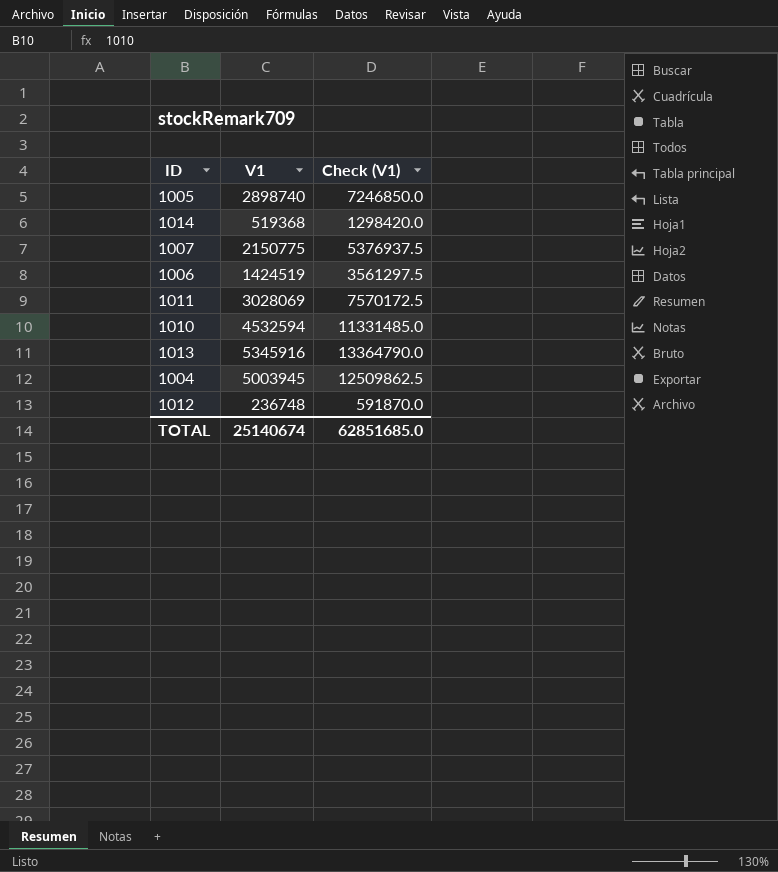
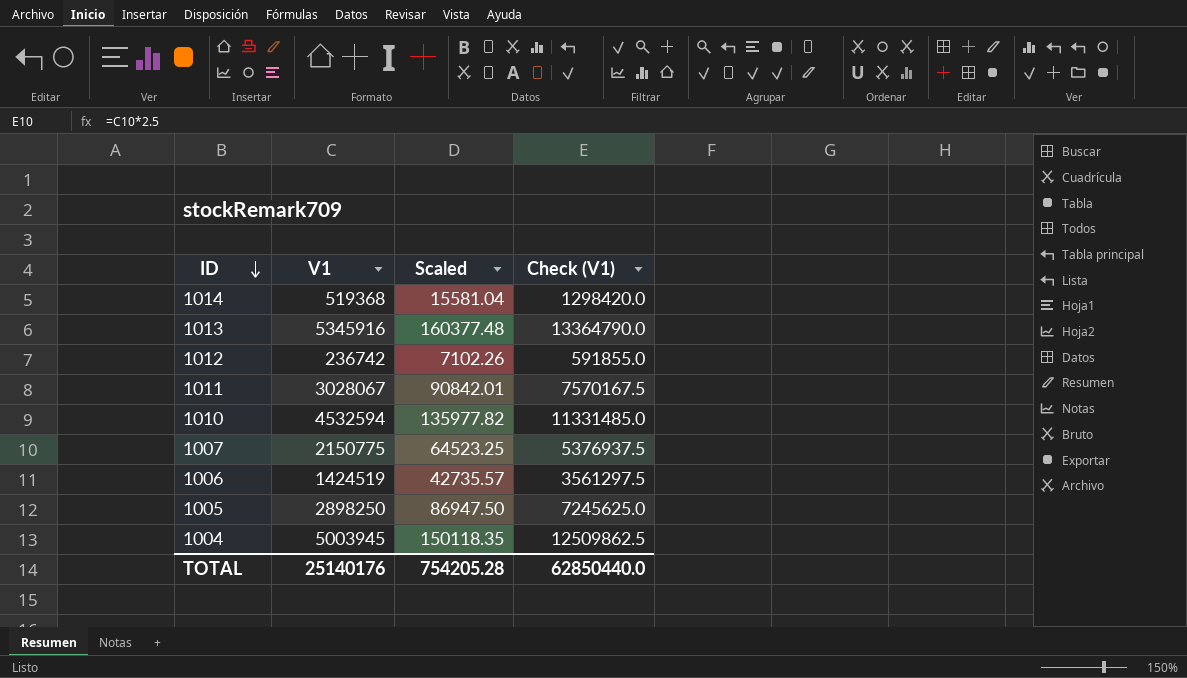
row order: none -> ID descending
column Scaled | formula: none -> [V1] * 0.03
1012 | V1: 236748 -> 236742
1012 | Check (V1): 591870.0 -> 591855.0
1011 | V1: 3028069 -> 3028067
1011 | Check (V1): 7570172.5 -> 7570167.5
1005 | V1: 2898740 -> 2898250
1005 | Check (V1): 7246850.0 -> 7245625.0
TOTAL | V1: 25140674 -> 25140176
TOTAL | Check (V1): 62851685.0 -> 62850440.0

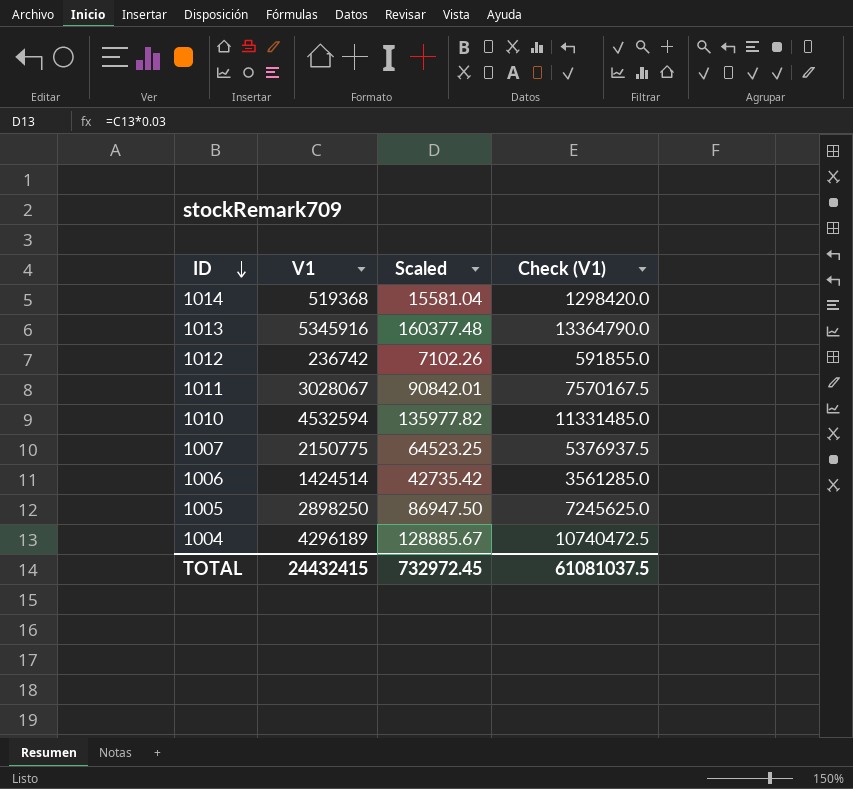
1006 | V1: 1424519 -> 1424514
1006 | Scaled: 42735.57 -> 42735.42
1006 | Check (V1): 3561297.5 -> 3561285.0
1004 | V1: 5003945 -> 4296189
1004 | Scaled: 150118.35 -> 128885.67
1004 | Check (V1): 12509862.5 -> 10740472.5
TOTAL | V1: 25140176 -> 24432415
TOTAL | Scaled: 754205.28 -> 732972.45
TOTAL | Check (V1): 62850440.0 -> 61081037.5

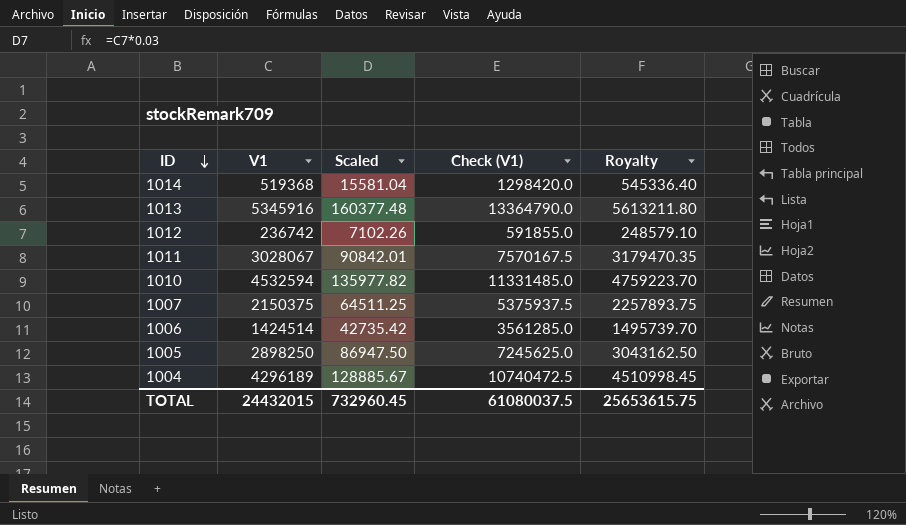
column Royalty | formula: none -> [V1] * 1.05
1007 | V1: 2150775 -> 2150375
1007 | Scaled: 64523.25 -> 64511.25
1007 | Check (V1): 5376937.5 -> 5375937.5
TOTAL | V1: 24432415 -> 24432015
TOTAL | Scaled: 732972.45 -> 732960.45
TOTAL | Check (V1): 61081037.5 -> 61080037.5

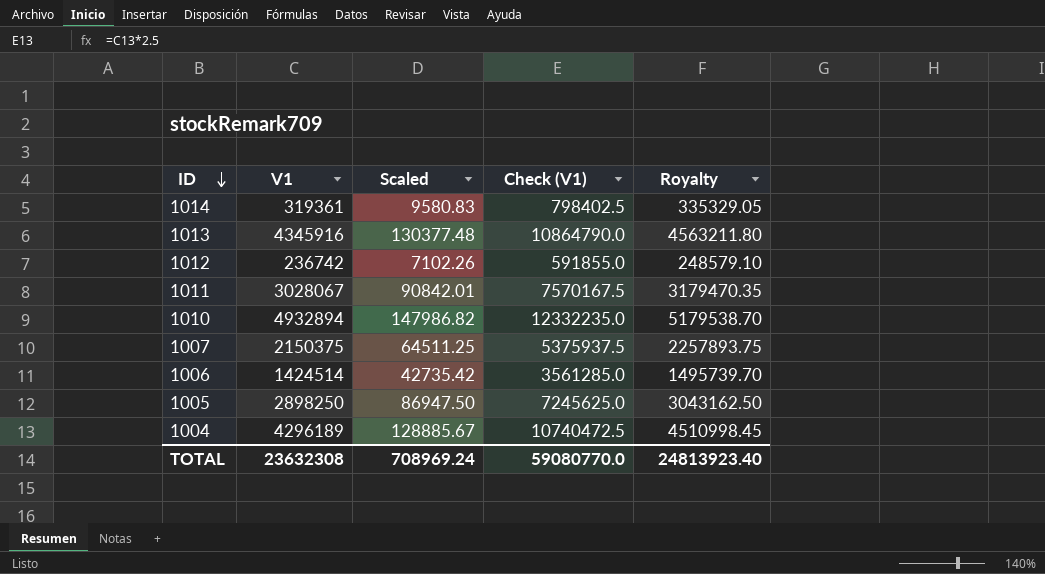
1014 | V1: 519368 -> 319361
1014 | Scaled: 15581.04 -> 9580.83
1014 | Check (V1): 1298420.0 -> 798402.5
1014 | Royalty: 545336.40 -> 335329.05
1013 | V1: 5345916 -> 4345916
1013 | Scaled: 160377.48 -> 130377.48
1013 | Check (V1): 13364790.0 -> 10864790.0
1013 | Royalty: 5613211.80 -> 4563211.80
1010 | V1: 4532594 -> 4932894
1010 | Scaled: 135977.82 -> 147986.82
1010 | Check (V1): 11331485.0 -> 12332235.0
1010 | Royalty: 4759223.70 -> 5179538.70
TOTAL | V1: 24432015 -> 23632308
TOTAL | Scaled: 732960.45 -> 708969.24
TOTAL | Check (V1): 61080037.5 -> 59080770.0
TOTAL | Royalty: 25653615.75 -> 24813923.40

